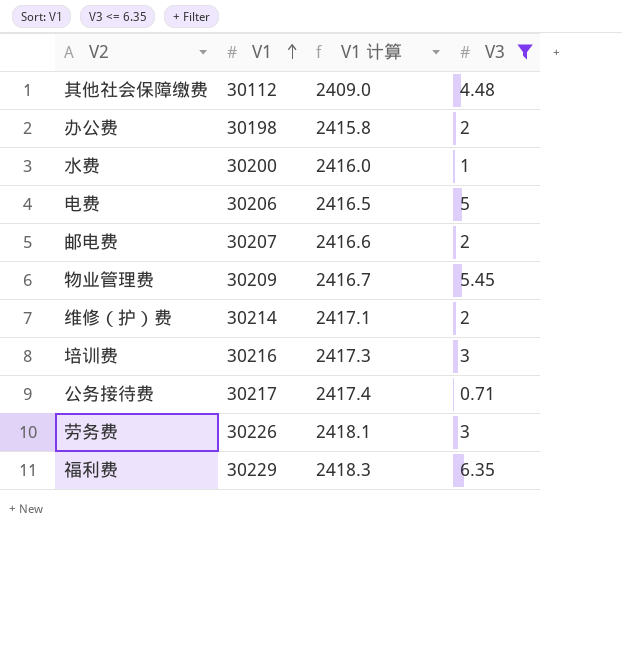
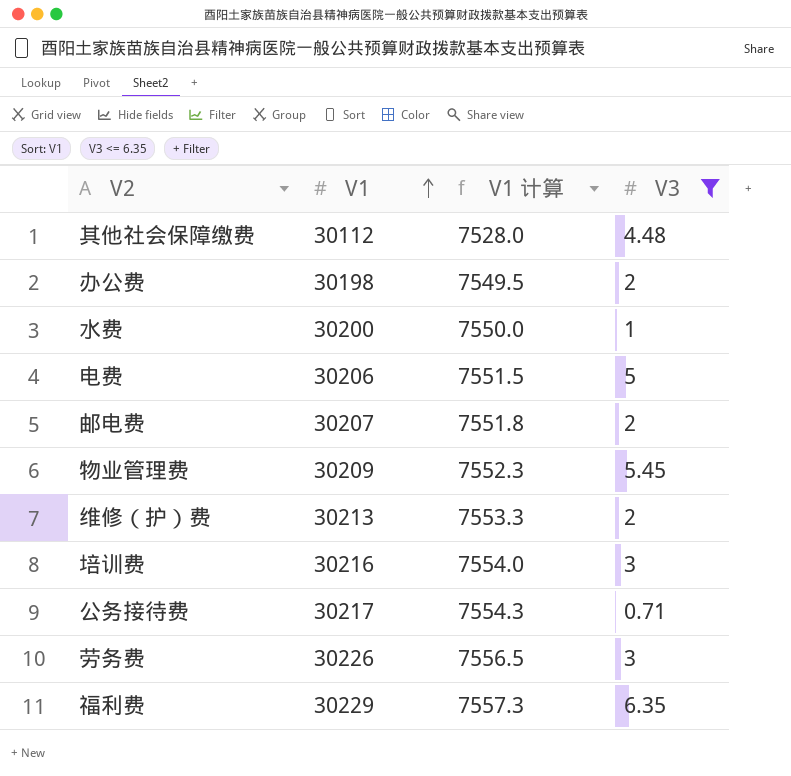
column V1 计算 | formula: [V1] * 0.08 -> [V1] * 0.25
维修（护）费 | V1: 30214 -> 30213

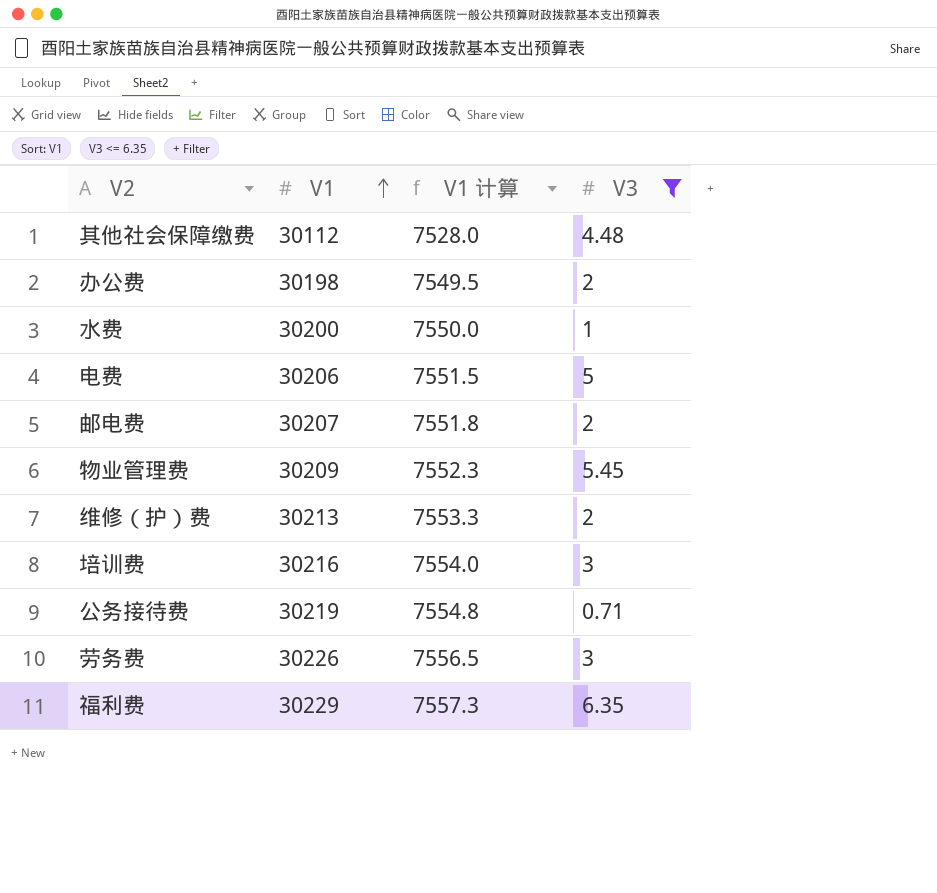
公务接待费 | V1: 30217 -> 30219
公务接待费 | V1 计算: 7554.3 -> 7554.8

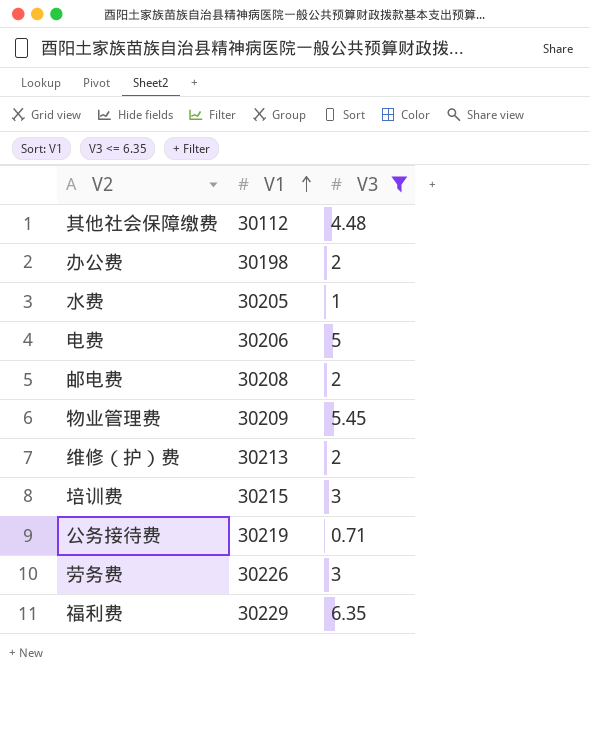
column V1 计算 | formula: [V1] * 0.25 -> none
水费 | V1: 30200 -> 30205
邮电费 | V1: 30207 -> 30208
培训费 | V1: 30216 -> 30215

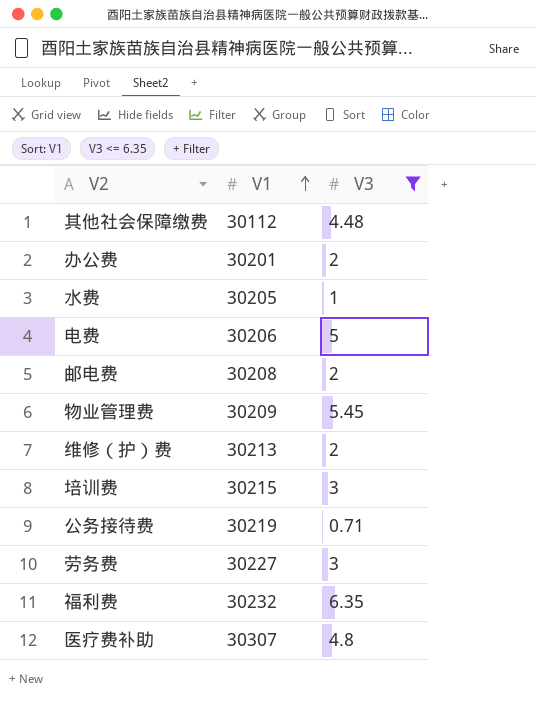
办公费 | V1: 30198 -> 30201
劳务费 | V1: 30226 -> 30227
福利费 | V1: 30229 -> 30232
row 医疗费补助: none -> 30307 | 4.8

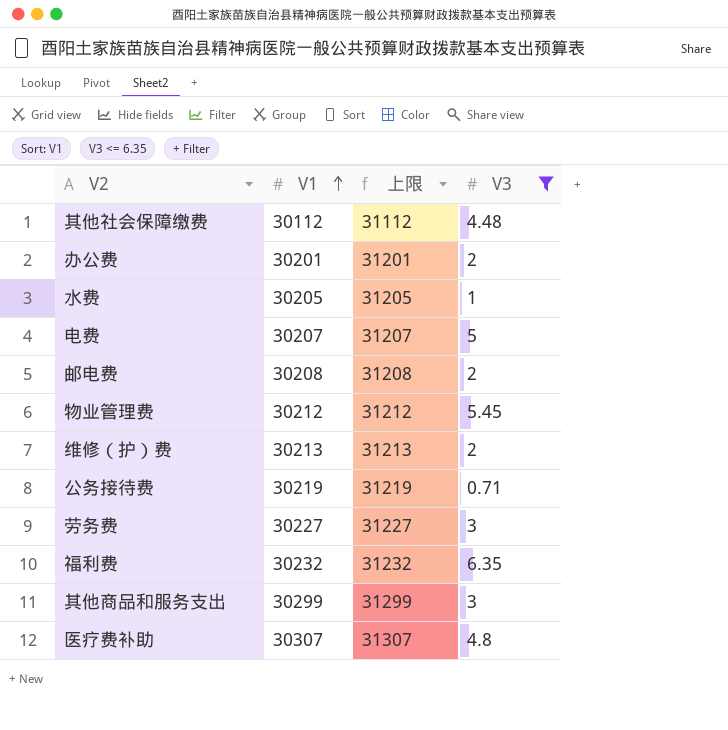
column 上限 | formula: none -> [V1] + 1000
row 培训费: 30215 | 3 -> none
电费 | V1: 30206 -> 30207
物业管理费 | V1: 30209 -> 30212
row 其他商品和服务支出: none -> 30299 | 31299 | 3

